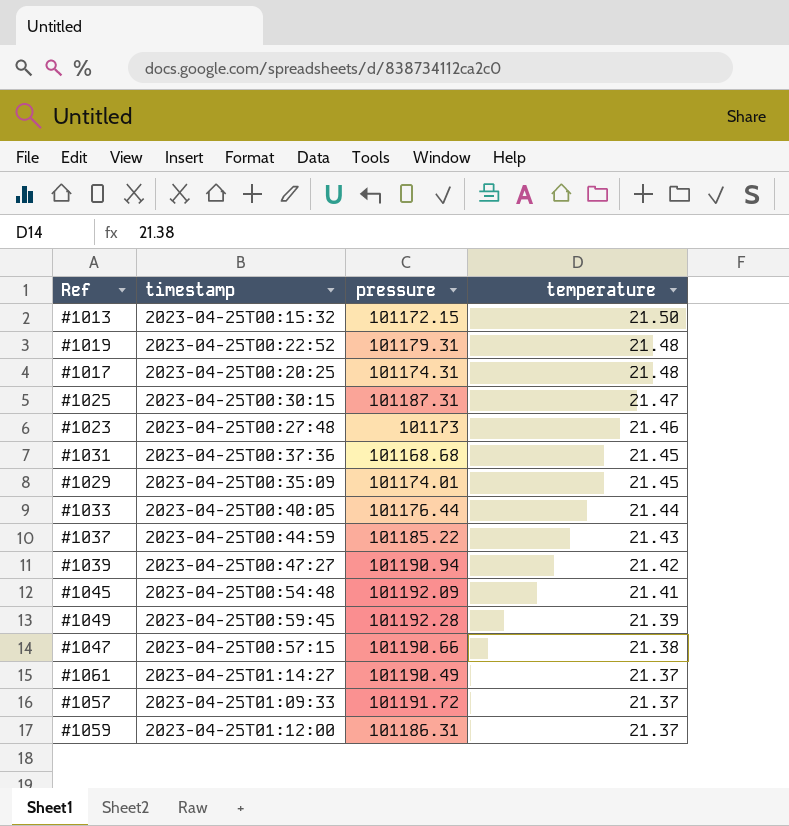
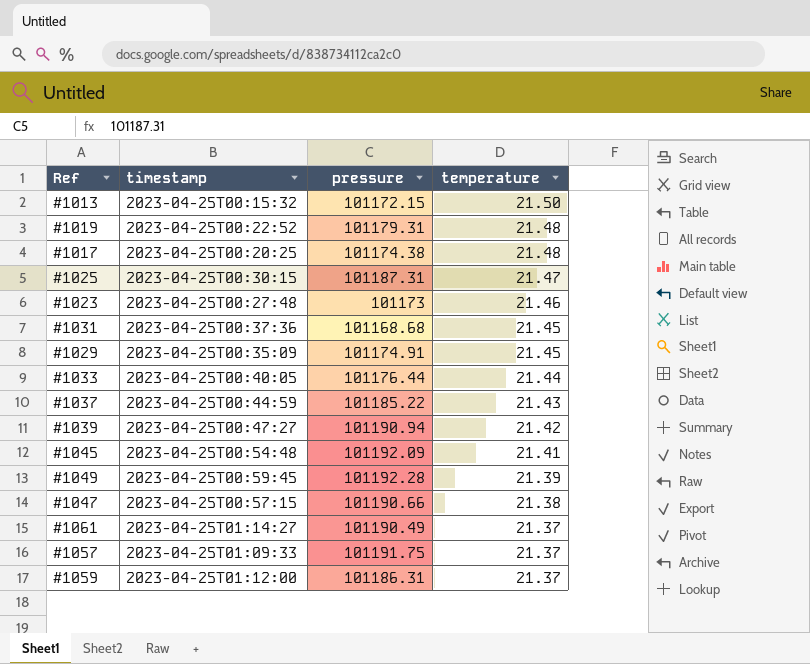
#1017 | pressure: 101174.31 -> 101174.38
#1029 | pressure: 101174.01 -> 101174.91
#1057 | pressure: 101191.72 -> 101191.75

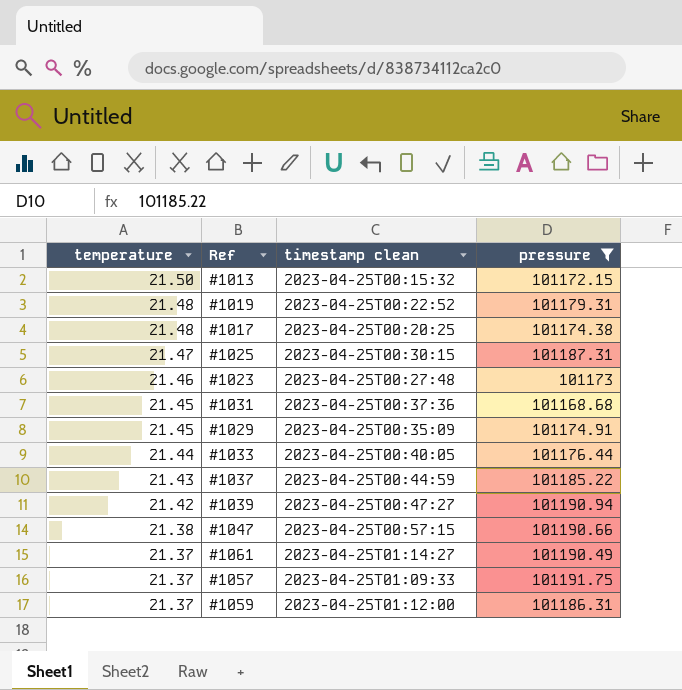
filter: none -> pressure <= 101191.75
column temperature | position: 4 -> 1
column name: timestamp -> timestamp clean

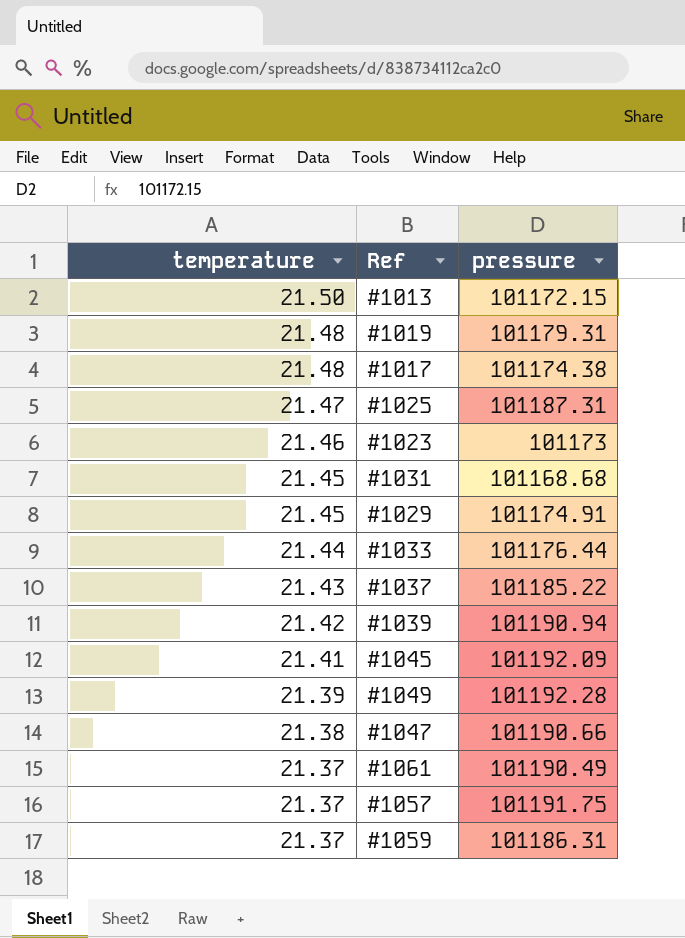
filter: pressure <= 101191.75 -> none
column timestamp clean | position: 3 -> none

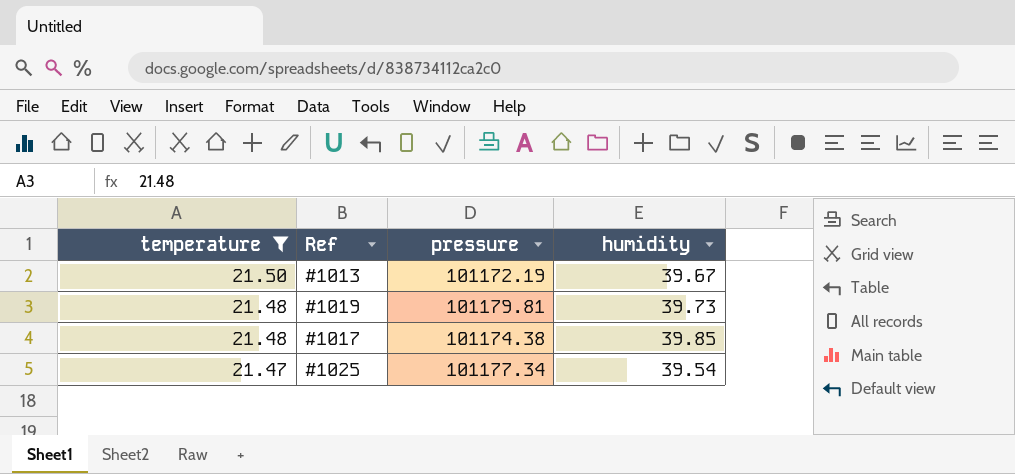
filter: none -> temperature >= 21.47
column humidity | position: none -> 4
#1013 | pressure: 101172.15 -> 101172.19
#1019 | pressure: 101179.31 -> 101179.81
#1025 | pressure: 101187.31 -> 101177.34

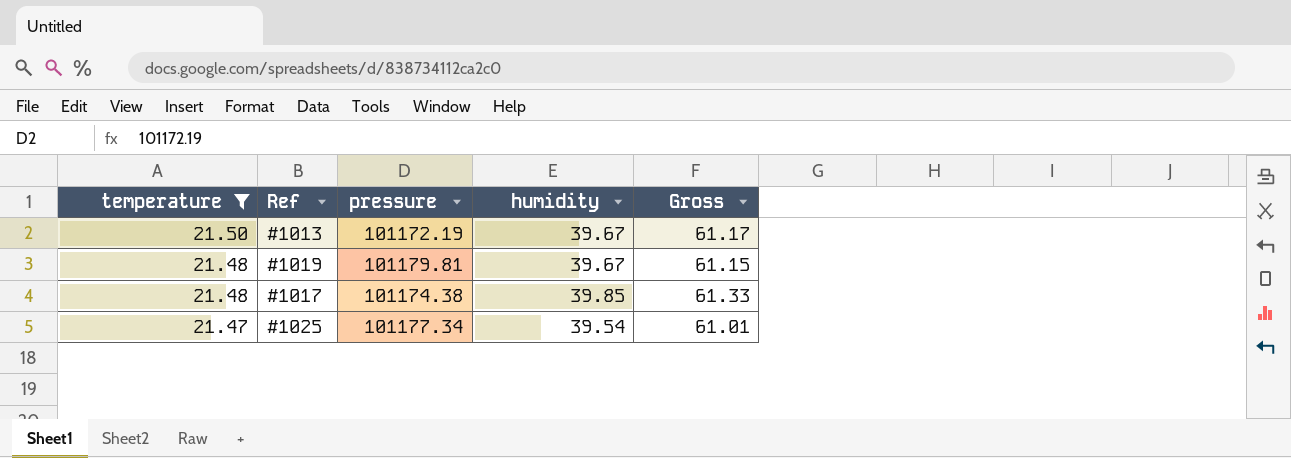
column Gross | formula: none -> [temperature] + [humidity]
#1019 | humidity: 39.73 -> 39.67

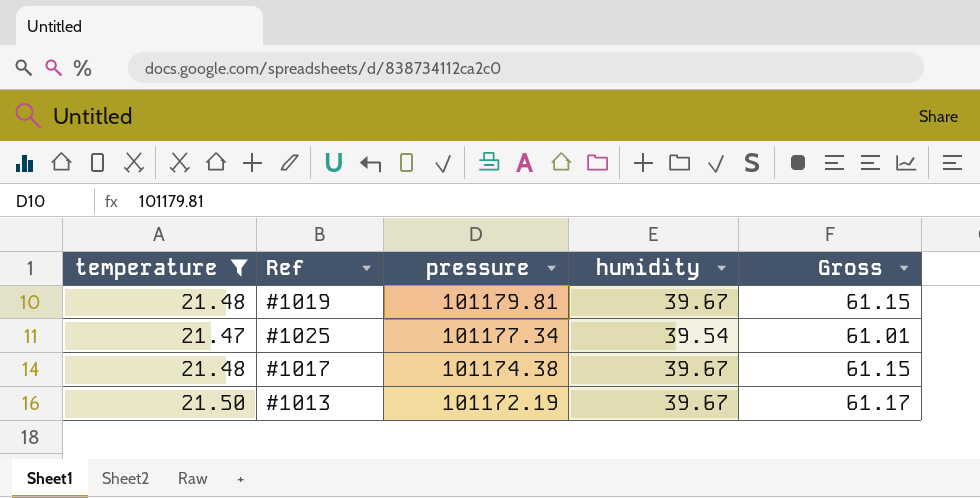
row order: temperature descending -> pressure descending
#1017 | humidity: 39.85 -> 39.67
#1017 | Gross: 61.33 -> 61.15

